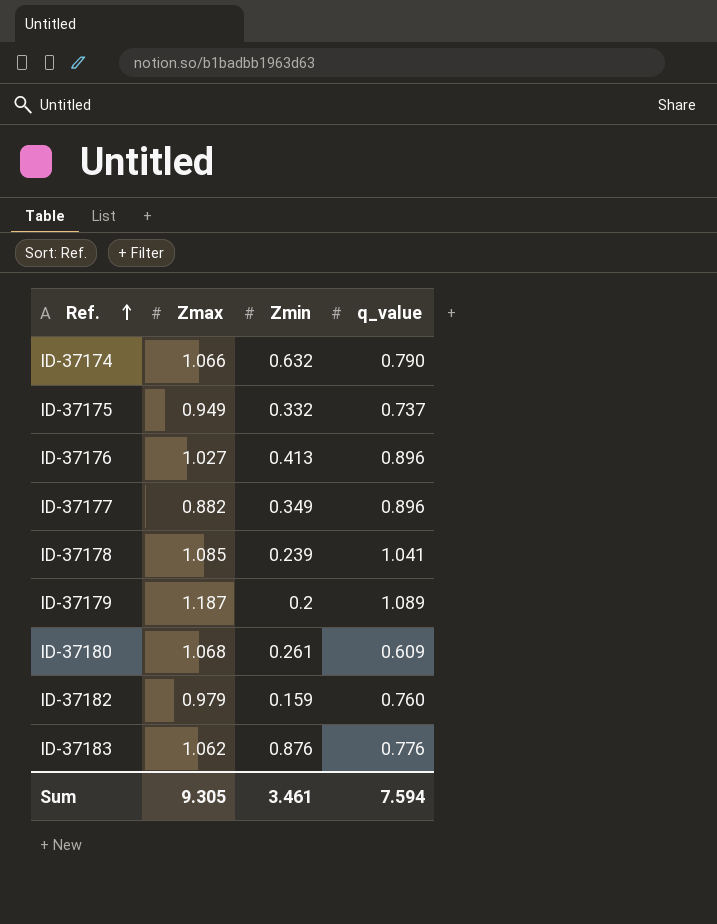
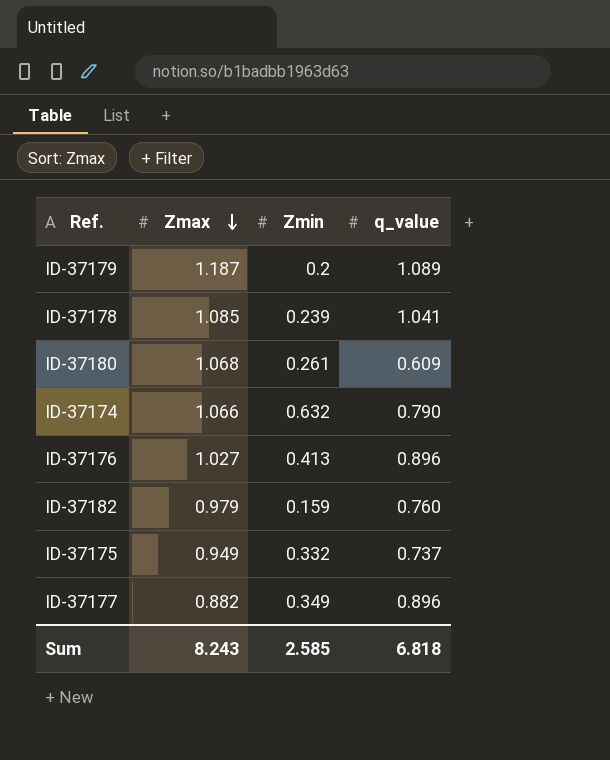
row order: Ref. ascending -> Zmax descending
row ID-37183: 1.062 | 0.876 | 0.776 -> none
Sum | Zmax: 9.305 -> 8.243
Sum | Zmin: 3.461 -> 2.585
Sum | q_value: 7.594 -> 6.818

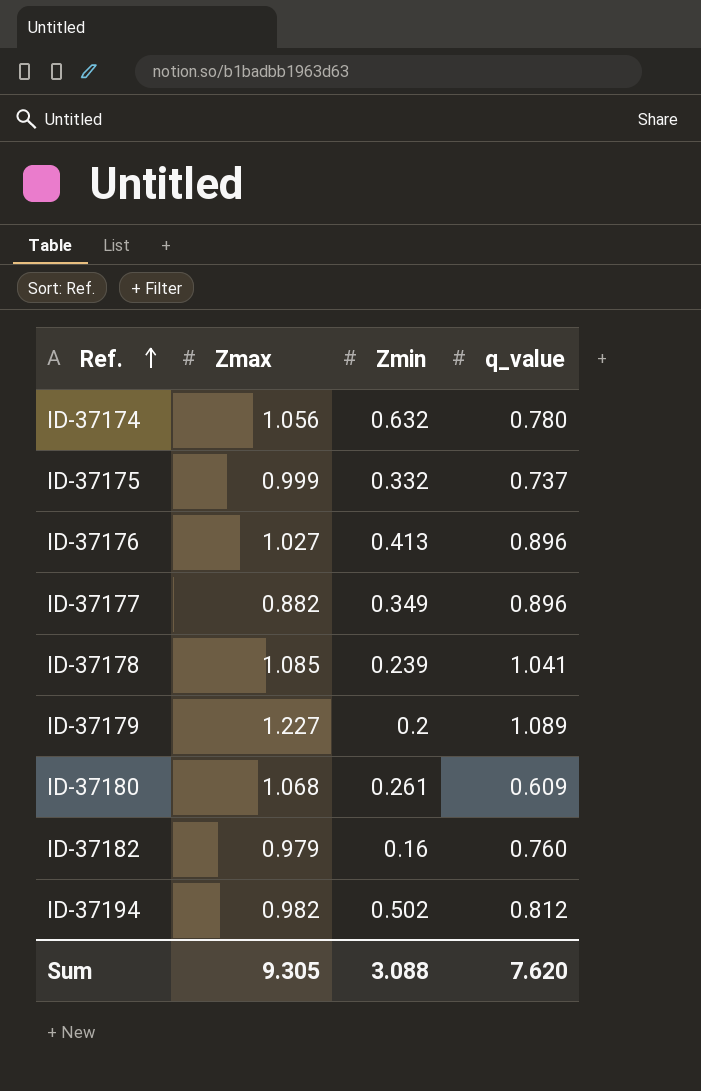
row order: Zmax descending -> Ref. ascending
ID-37174 | Zmax: 1.066 -> 1.056
ID-37174 | q_value: 0.790 -> 0.780
ID-37175 | Zmax: 0.949 -> 0.999
ID-37179 | Zmax: 1.187 -> 1.227
ID-37182 | Zmin: 0.159 -> 0.16
row ID-37194: none -> 0.982 | 0.502 | 0.812
Sum | Zmax: 8.243 -> 9.305
Sum | Zmin: 2.585 -> 3.088
Sum | q_value: 6.818 -> 7.620

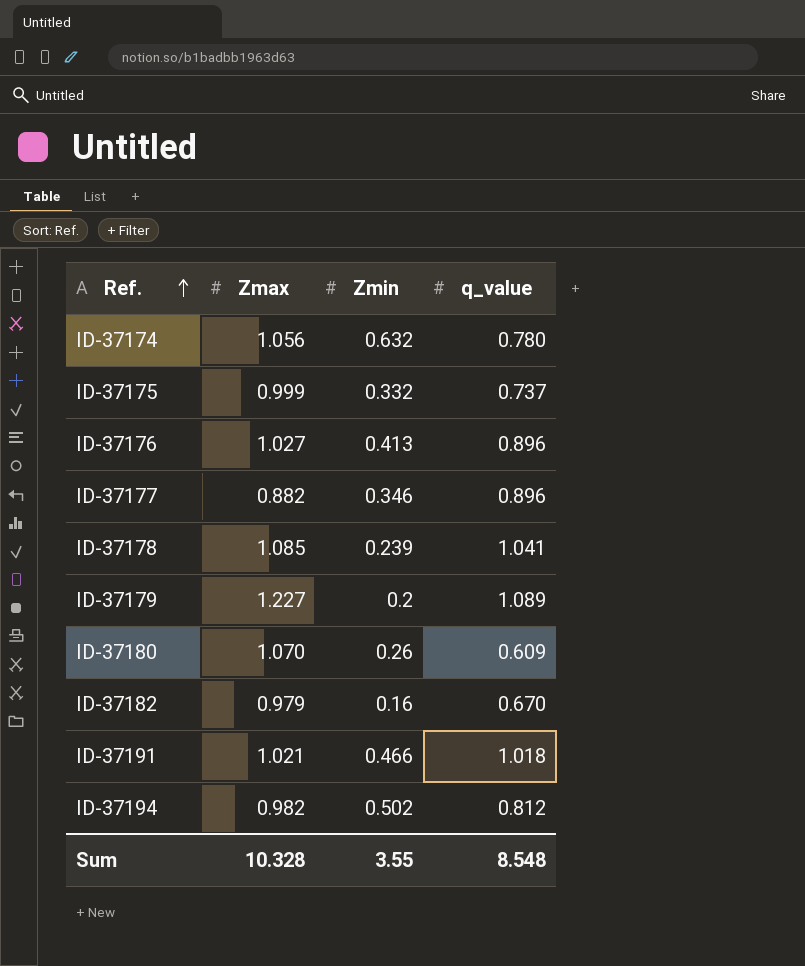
ID-37177 | Zmin: 0.349 -> 0.346
ID-37180 | Zmax: 1.068 -> 1.070
ID-37180 | Zmin: 0.261 -> 0.26
ID-37182 | q_value: 0.760 -> 0.670
row ID-37191: none -> 1.021 | 0.466 | 1.018
Sum | Zmax: 9.305 -> 10.328
Sum | Zmin: 3.088 -> 3.55
Sum | q_value: 7.620 -> 8.548

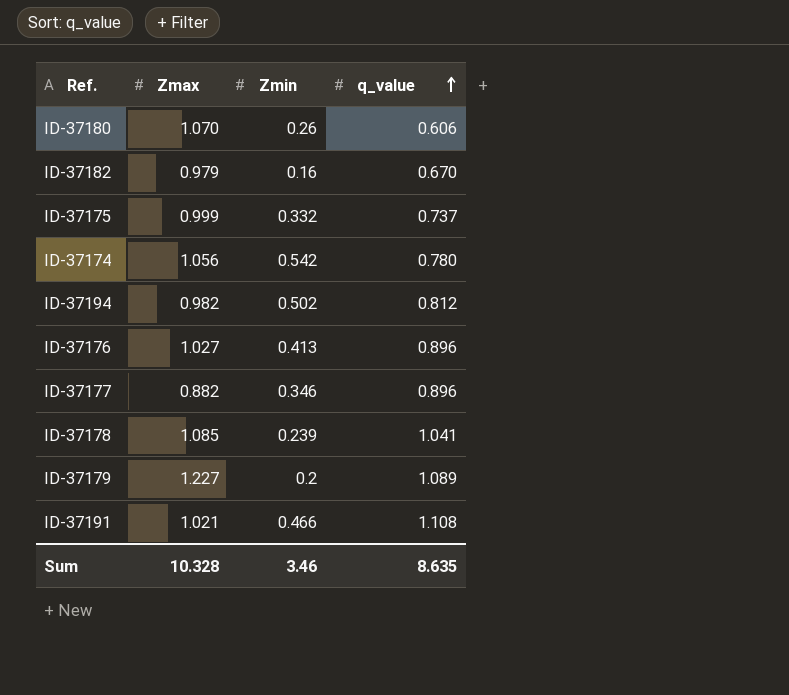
row order: Ref. ascending -> q_value ascending
ID-37180 | q_value: 0.609 -> 0.606
ID-37174 | Zmin: 0.632 -> 0.542
ID-37191 | q_value: 1.018 -> 1.108
Sum | Zmin: 3.55 -> 3.46
Sum | q_value: 8.548 -> 8.635

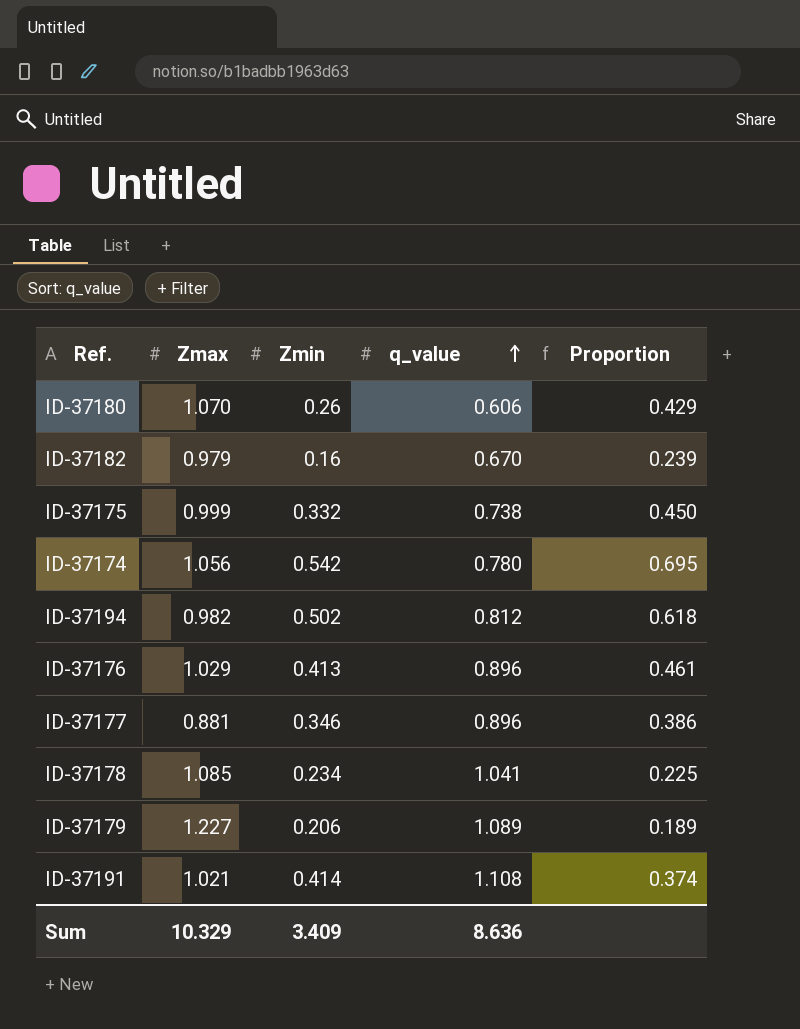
column Proportion | formula: none -> [Zmin] / [q_value]
ID-37175 | q_value: 0.737 -> 0.738
ID-37176 | Zmax: 1.027 -> 1.029
ID-37177 | Zmax: 0.882 -> 0.881
ID-37178 | Zmin: 0.239 -> 0.234
ID-37179 | Zmin: 0.2 -> 0.206
ID-37191 | Zmin: 0.466 -> 0.414
Sum | Zmax: 10.328 -> 10.329
Sum | Zmin: 3.46 -> 3.409
Sum | q_value: 8.635 -> 8.636

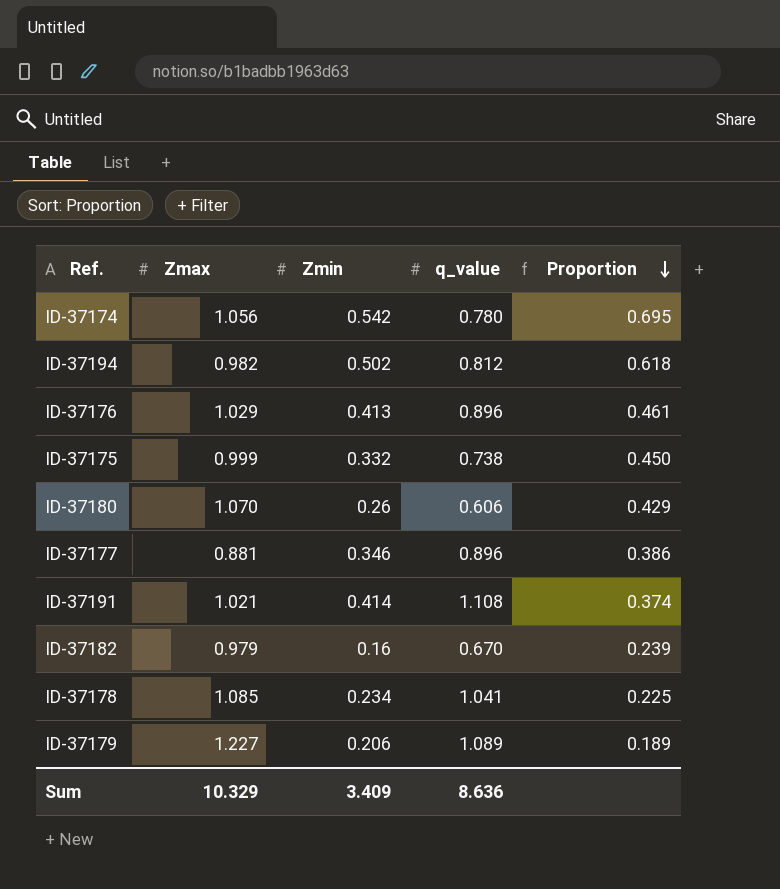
row order: q_value ascending -> Proportion descending

